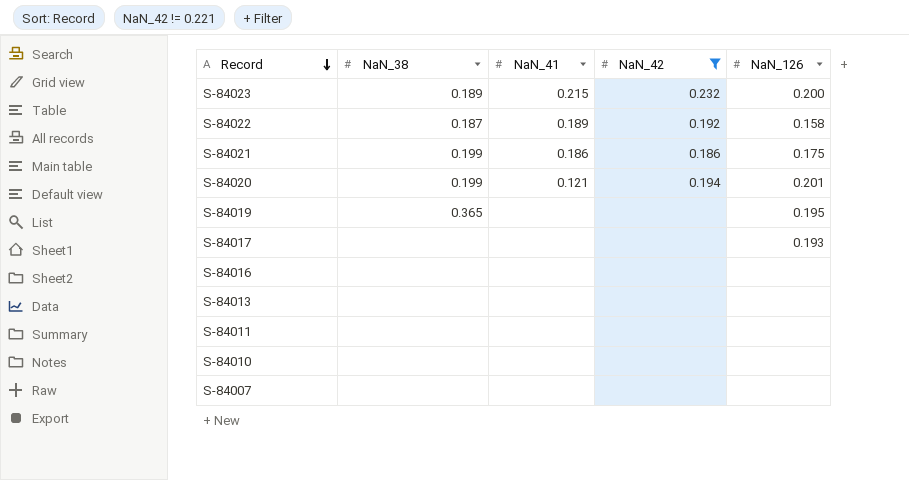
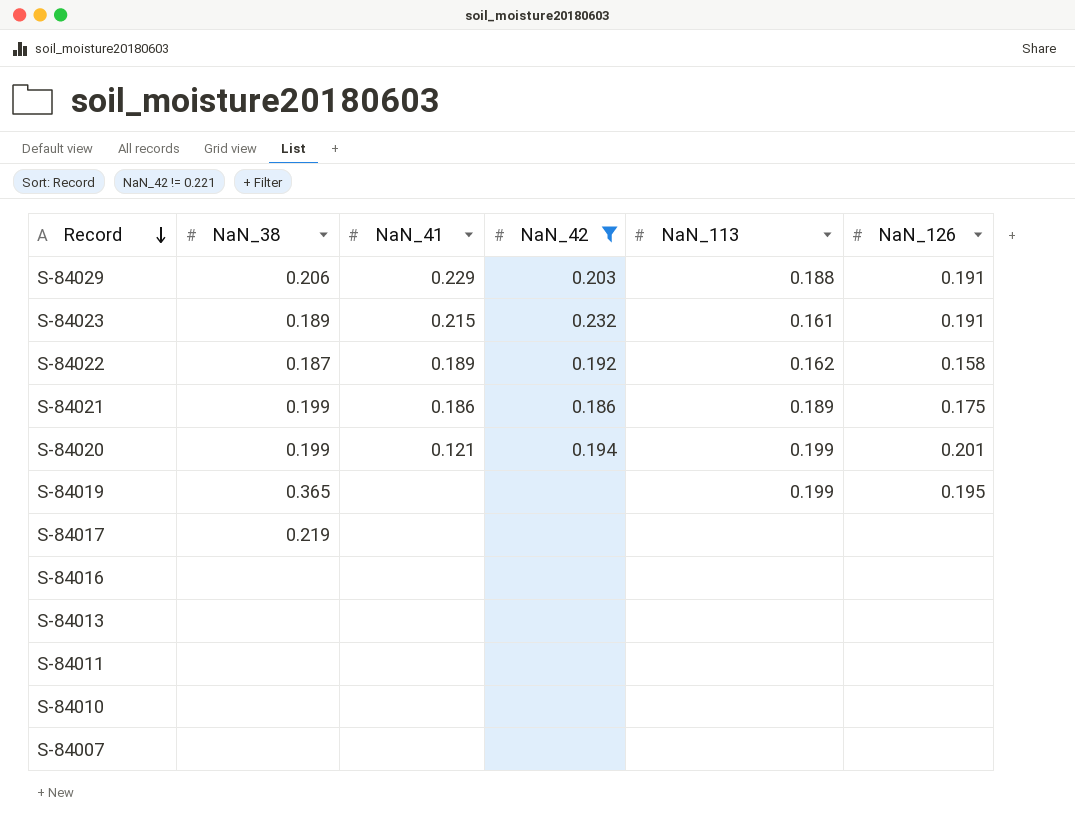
column NaN_113 | position: none -> 5
row S-84029: none -> 0.206 | 0.229 | 0.203 | 0.188 | 0.191
S-84023 | NaN_126: 0.200 -> 0.191
S-84017 | NaN_38: none -> 0.219
S-84017 | NaN_126: 0.193 -> none

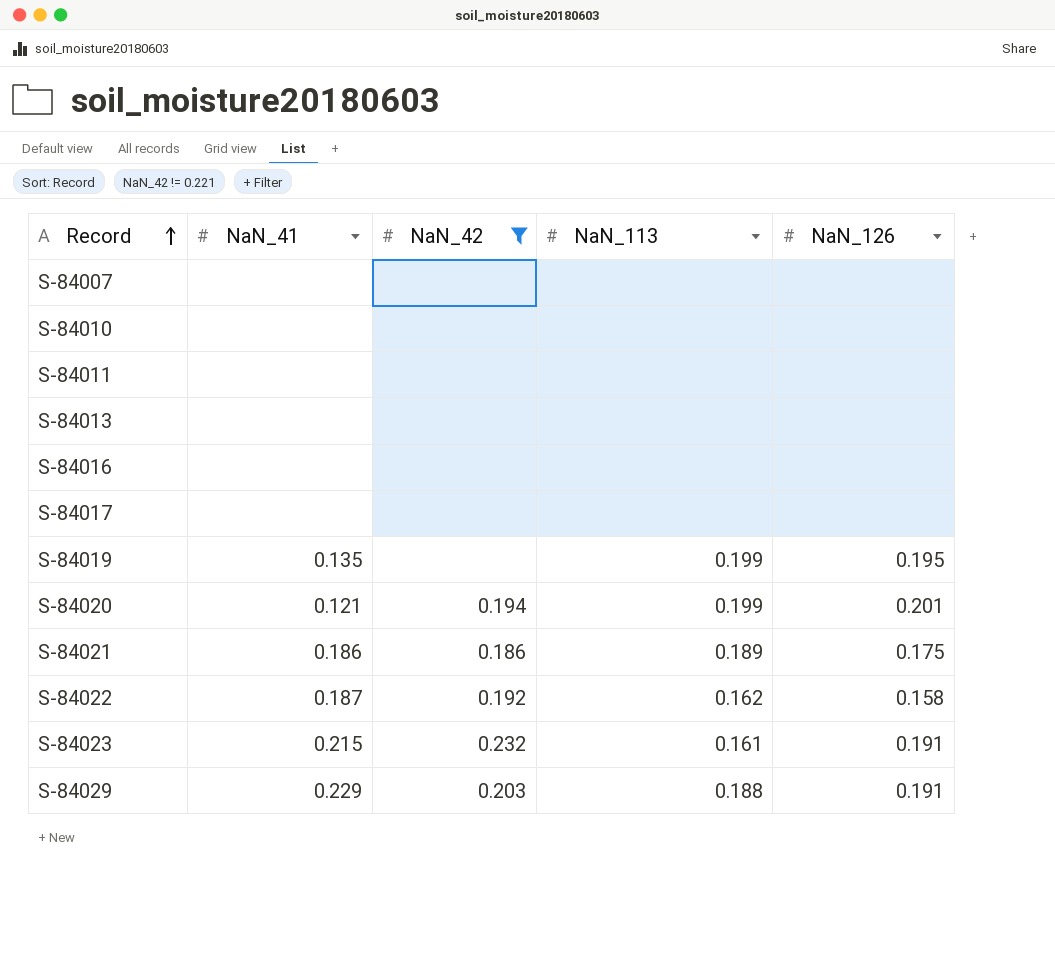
row order: Record descending -> Record ascending
column NaN_38 | position: 2 -> none
S-84019 | NaN_41: none -> 0.135
S-84022 | NaN_41: 0.189 -> 0.187

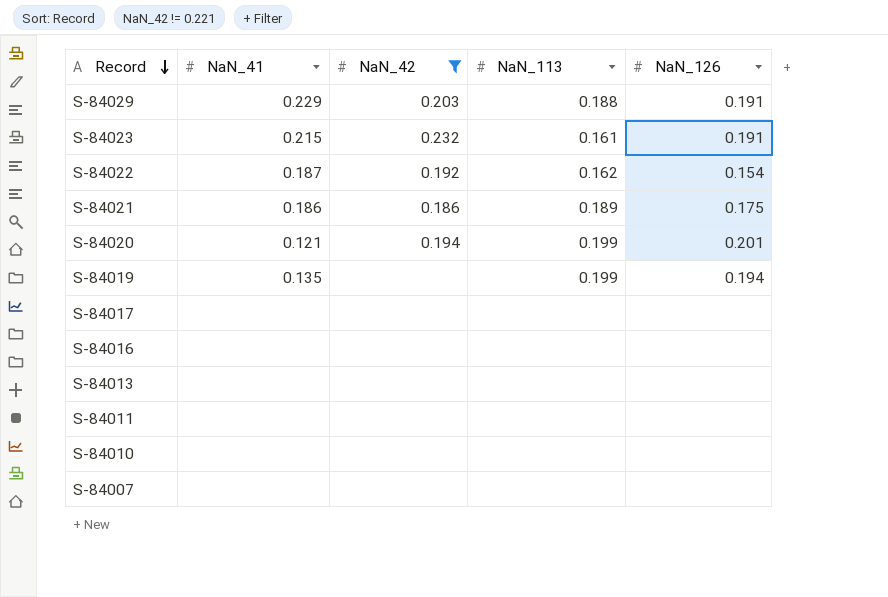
row order: Record ascending -> Record descending
S-84022 | NaN_126: 0.158 -> 0.154
S-84019 | NaN_126: 0.195 -> 0.194

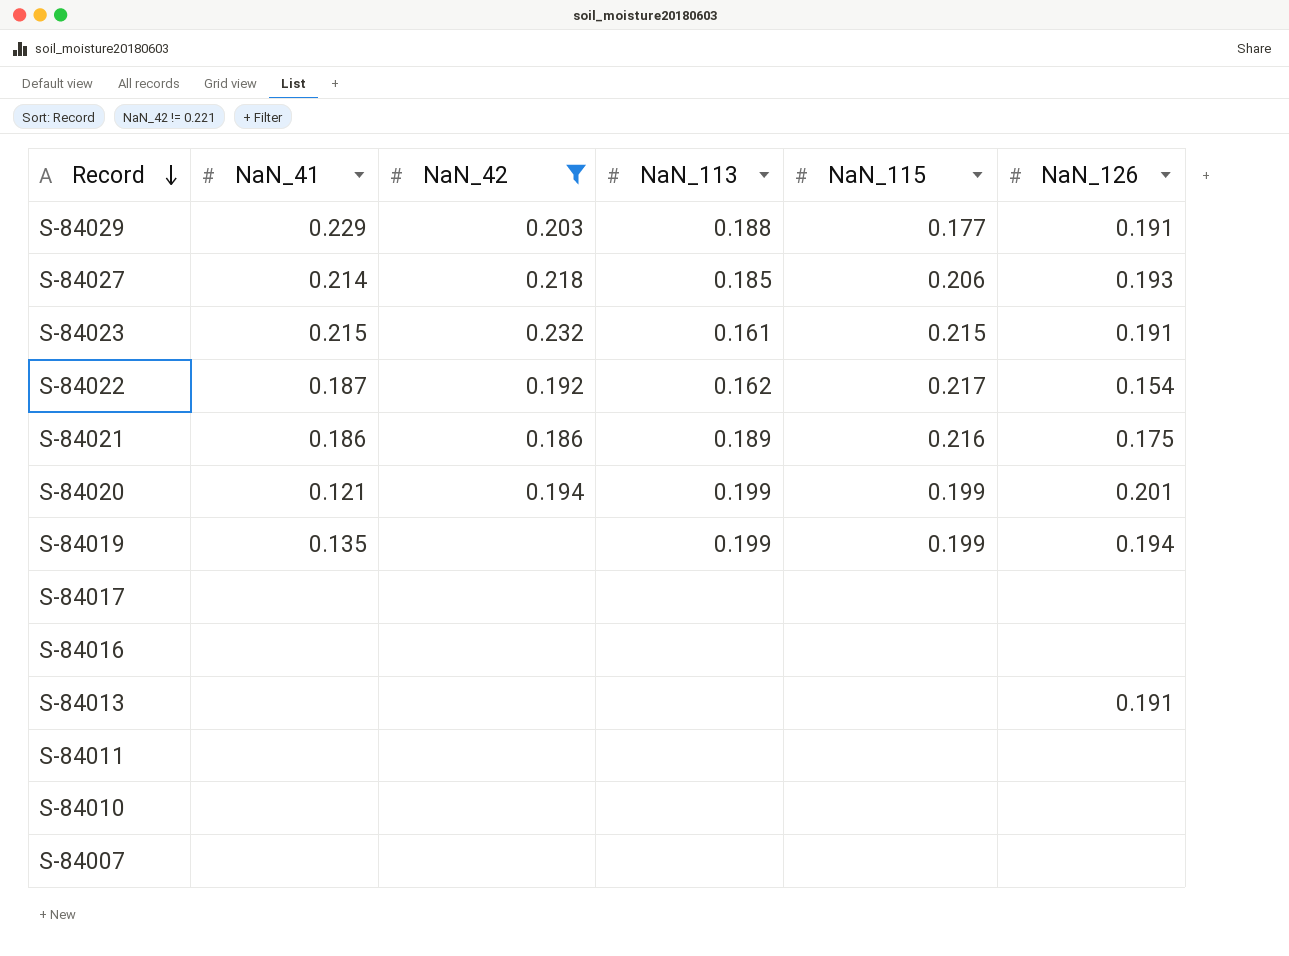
column NaN_115 | position: none -> 5
row S-84027: none -> 0.214 | 0.218 | 0.185 | 0.206 | 0.193
S-84013 | NaN_126: none -> 0.191

